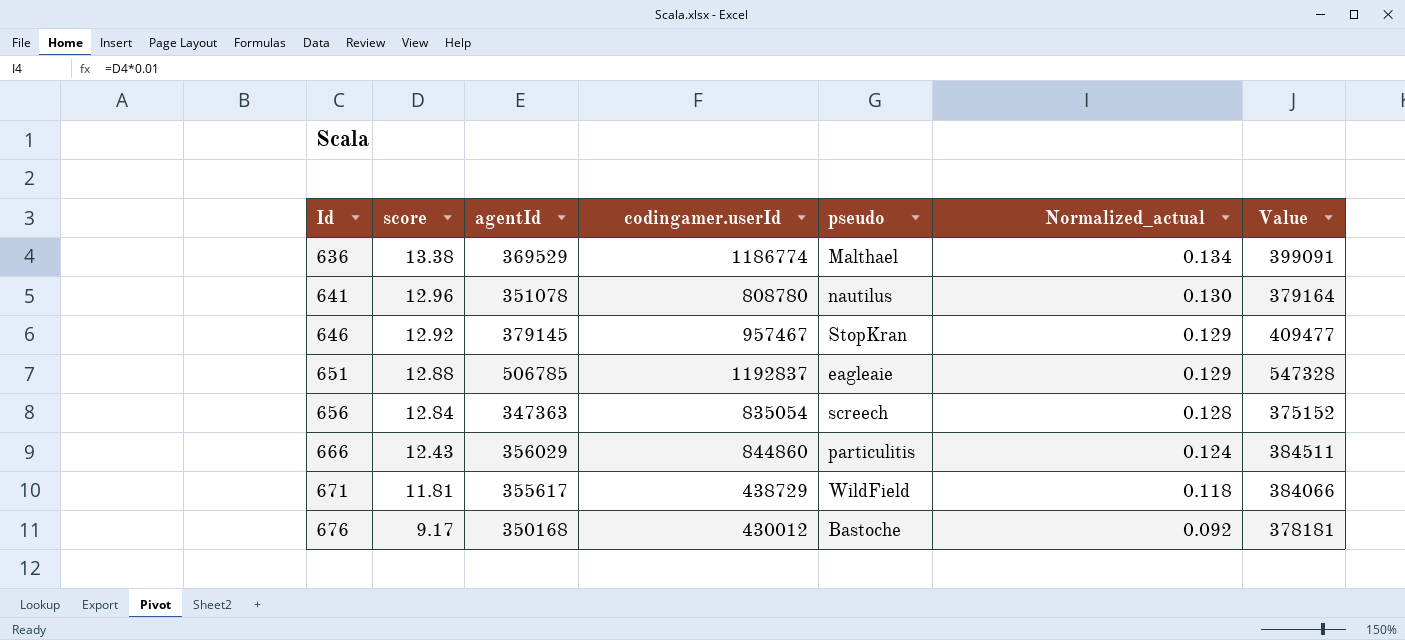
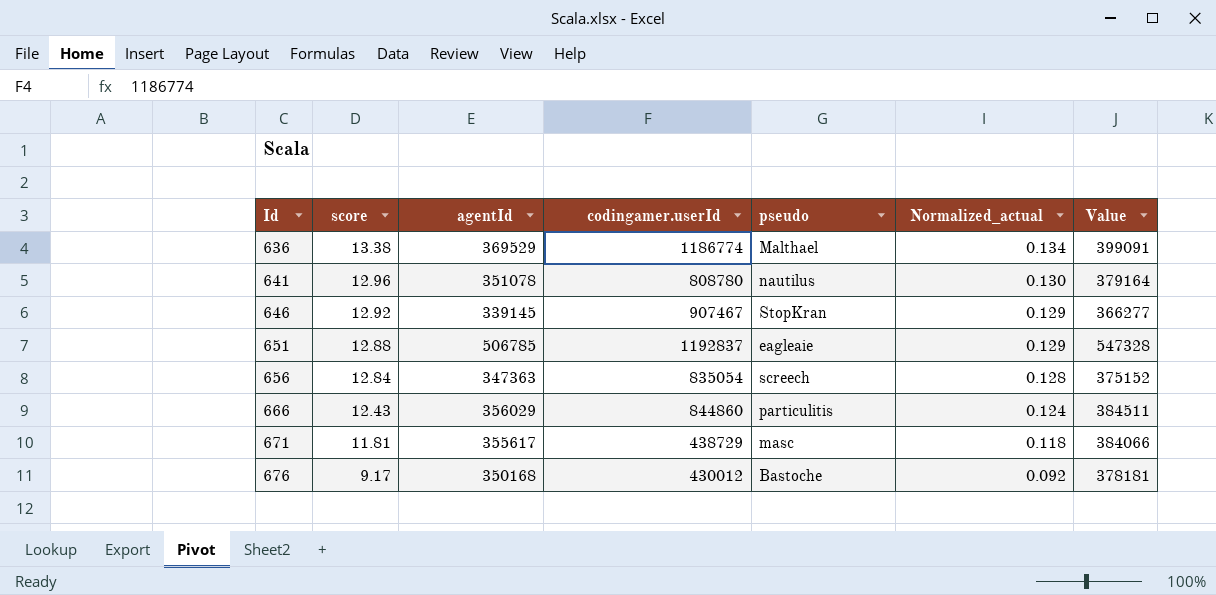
646 | agentId: 379145 -> 339145
646 | codingamer.userId: 957467 -> 907467
646 | Value: 409477 -> 366277
671 | pseudo: WildField -> masc

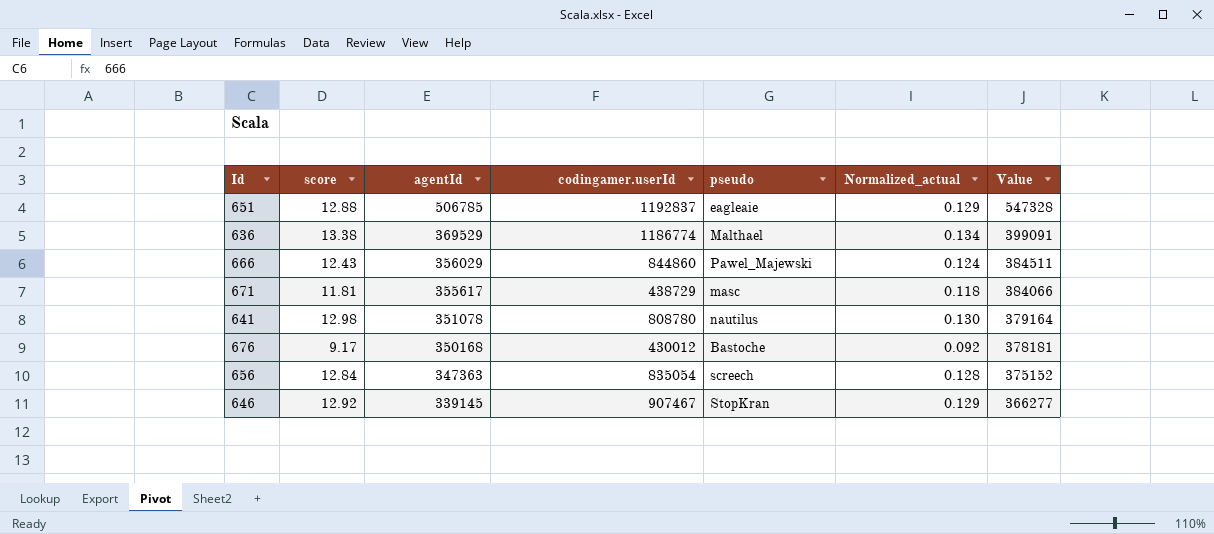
row order: Id ascending -> agentId descending
666 | pseudo: particulitis -> Pawel_Majewski
641 | score: 12.96 -> 12.98

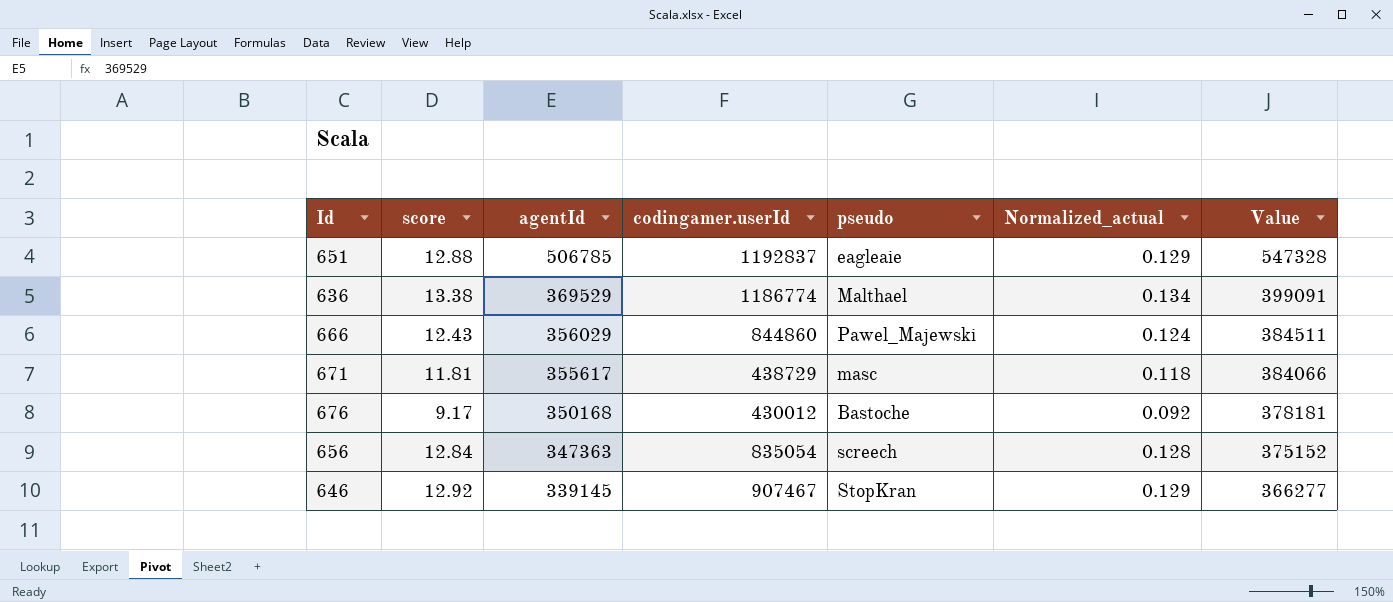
row 641: 12.98 | 351078 | 808780 | nautilus | 0.130 | 379164 -> none

